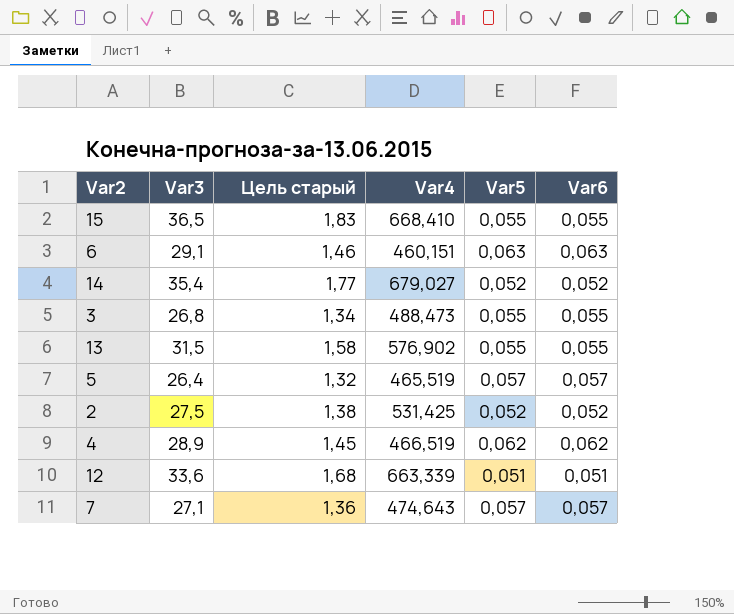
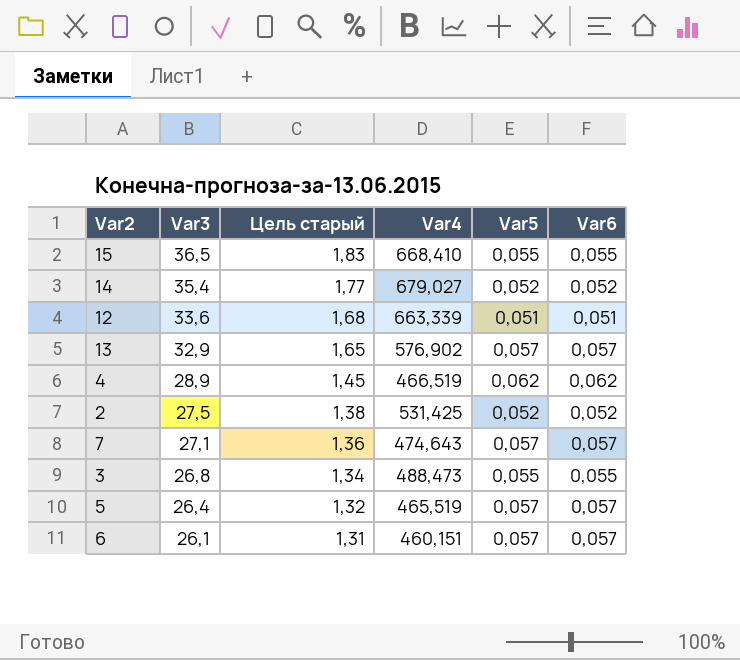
row order: none -> Var3 descending
13 | Var3: 31,5 -> 32,9
13 | Цель старый: 1,58 -> 1,65
13 | Var5: 0,055 -> 0,057
13 | Var6: 0,055 -> 0,057
6 | Var3: 29,1 -> 26,1
6 | Цель старый: 1,46 -> 1,31
6 | Var5: 0,063 -> 0,057
6 | Var6: 0,063 -> 0,057

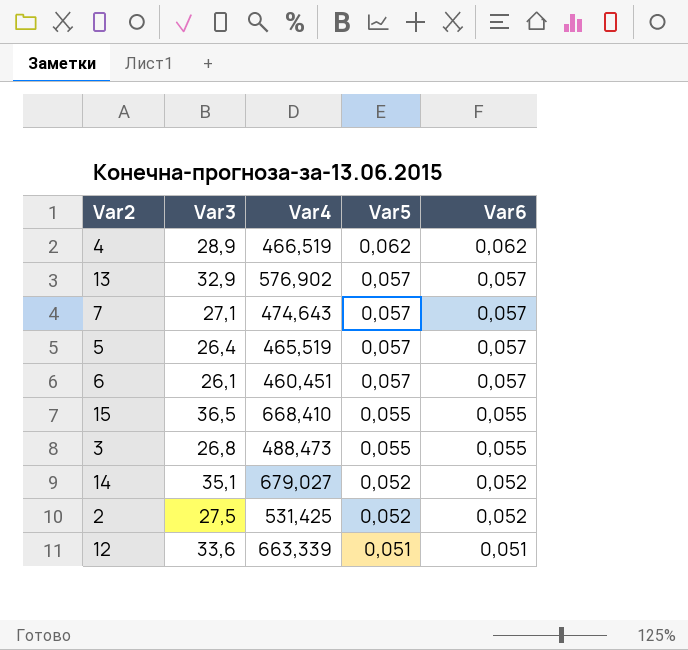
row order: Var3 descending -> Var5 descending
column Цель старый | formula: [Var3] * 0,05 -> none
6 | Var4: 460,151 -> 460,451
14 | Var3: 35,4 -> 35,1

